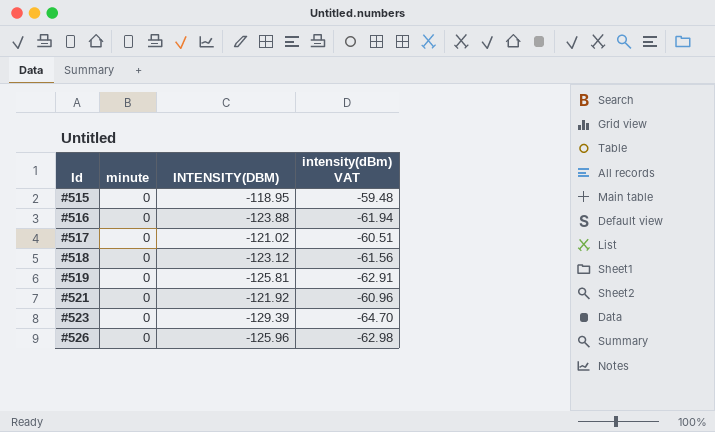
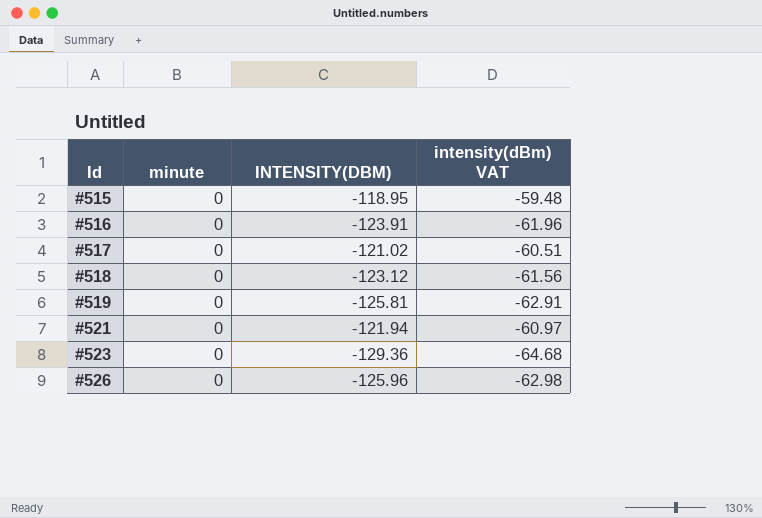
#516 | INTENSITY(DBM): -123.88 -> -123.91
#516 | intensity(dBm) VAT: -61.94 -> -61.96
#521 | INTENSITY(DBM): -121.92 -> -121.94
#521 | intensity(dBm) VAT: -60.96 -> -60.97
#523 | INTENSITY(DBM): -129.39 -> -129.36
#523 | intensity(dBm) VAT: -64.70 -> -64.68

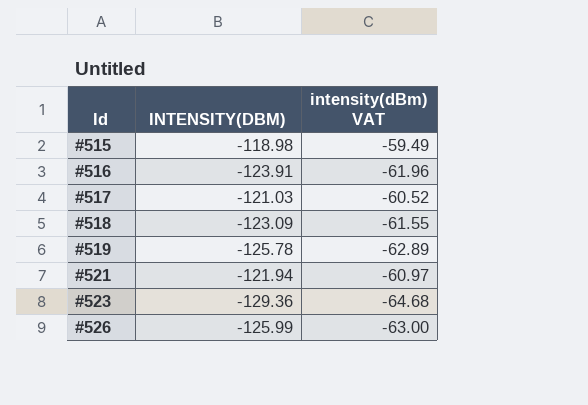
column minute | position: 2 -> none
#515 | INTENSITY(DBM): -118.95 -> -118.98
#515 | intensity(dBm) VAT: -59.48 -> -59.49
#517 | INTENSITY(DBM): -121.02 -> -121.03
#517 | intensity(dBm) VAT: -60.51 -> -60.52
#518 | INTENSITY(DBM): -123.12 -> -123.09
#518 | intensity(dBm) VAT: -61.56 -> -61.55
#519 | INTENSITY(DBM): -125.81 -> -125.78
#519 | intensity(dBm) VAT: -62.91 -> -62.89
#526 | INTENSITY(DBM): -125.96 -> -125.99
#526 | intensity(dBm) VAT: -62.98 -> -63.00

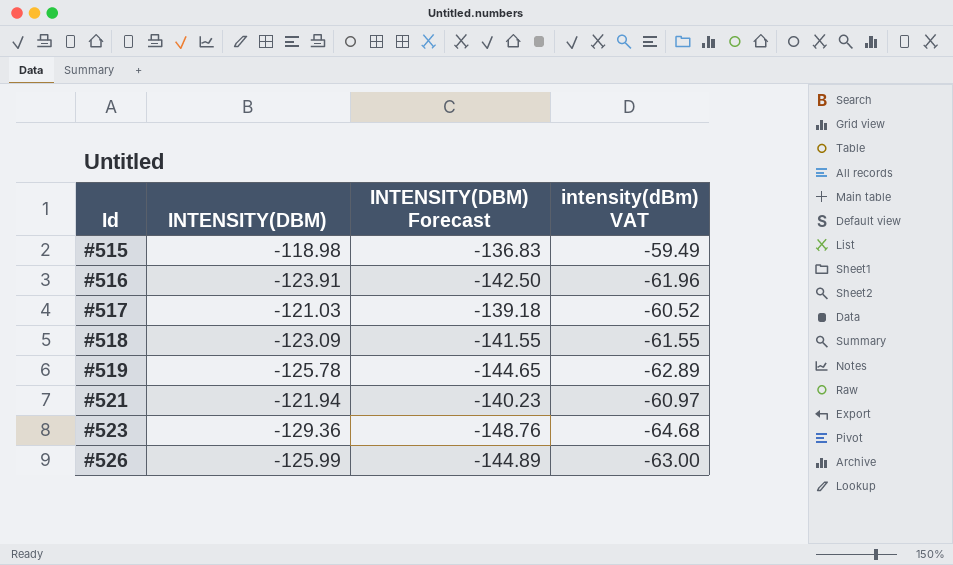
column INTENSITY(DBM) Forecast | formula: none -> [INTENSITY(DBM)] * 1.15

